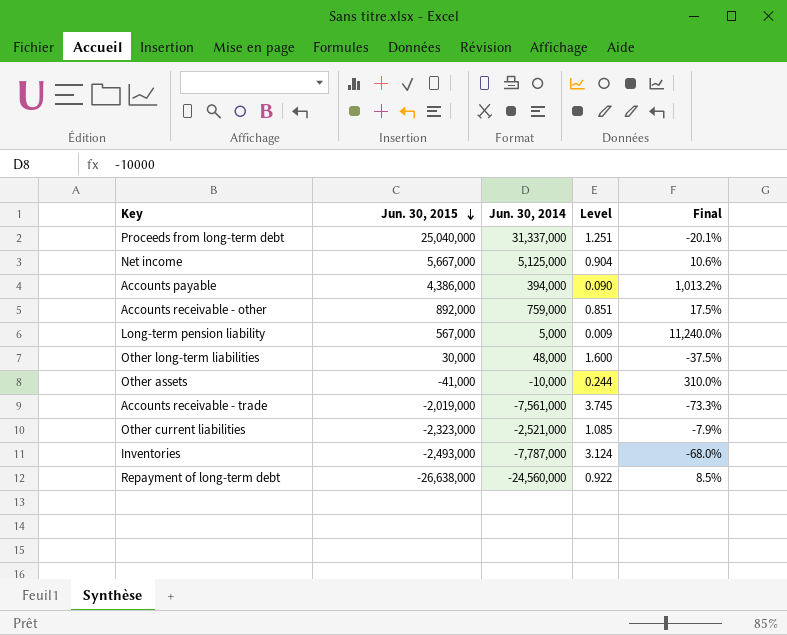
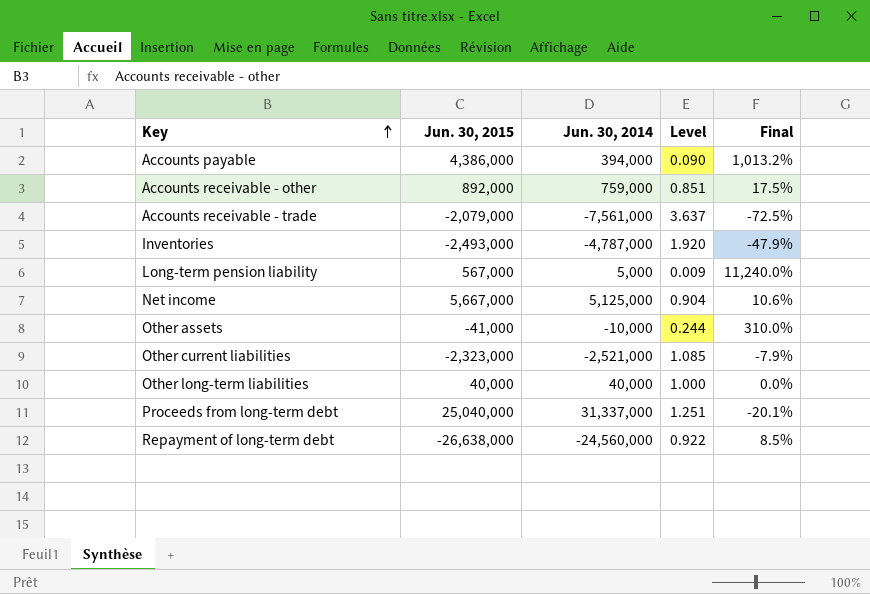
row order: Jun. 30, 2015 descending -> Key ascending
Accounts receivable - trade | Jun. 30, 2015: -2,019,000 -> -2,079,000
Accounts receivable - trade | Level: 3.745 -> 3.637
Accounts receivable - trade | Final: -73.3% -> -72.5%
Inventories | Jun. 30, 2014: -7,787,000 -> -4,787,000
Inventories | Level: 3.124 -> 1.920
Inventories | Final: -68.0% -> -47.9%
Other long-term liabilities | Jun. 30, 2015: 30,000 -> 40,000
Other long-term liabilities | Jun. 30, 2014: 48,000 -> 40,000
Other long-term liabilities | Level: 1.600 -> 1.000
Other long-term liabilities | Final: -37.5% -> 0.0%

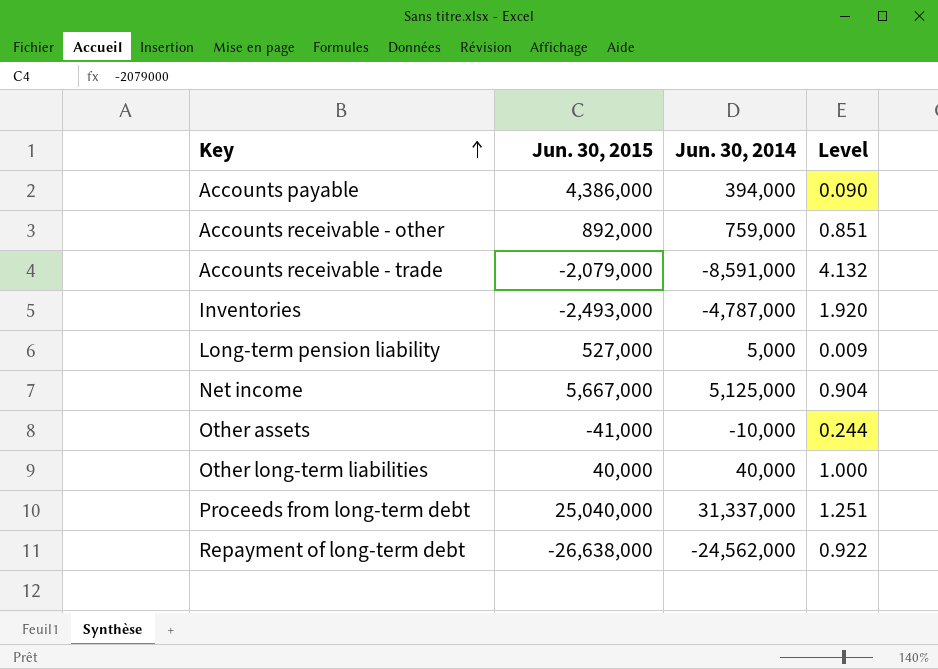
column Final | formula: ([Jun. 30, 2015] - [Jun. 30, 2014]) / [Jun. 30, 2014] -> none
row Other current liabilities: -2,323,000 | -2,521,000 | 1.085 | -7.9% -> none
Accounts receivable - trade | Jun. 30, 2014: -7,561,000 -> -8,591,000
Accounts receivable - trade | Level: 3.637 -> 4.132
Long-term pension liability | Jun. 30, 2015: 567,000 -> 527,000
Repayment of long-term debt | Jun. 30, 2014: -24,560,000 -> -24,562,000

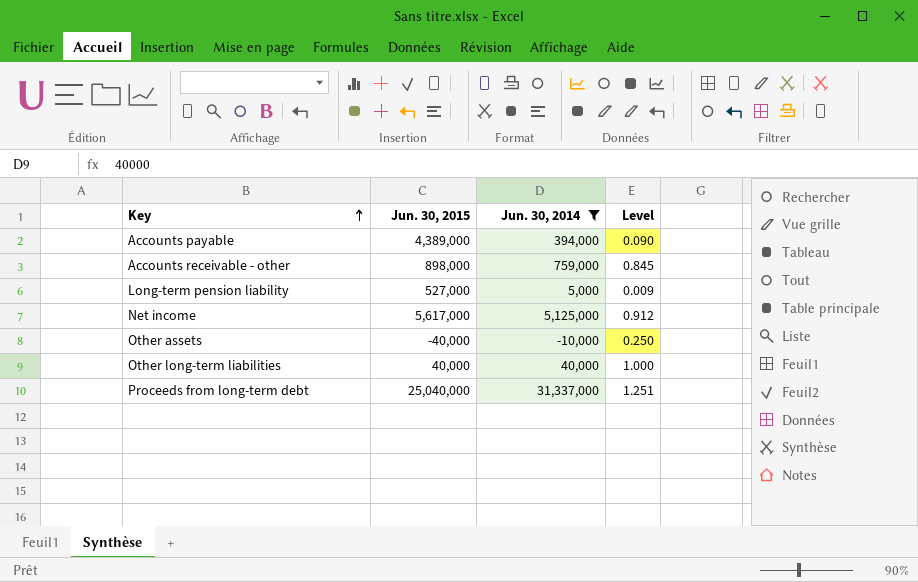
filter: none -> Jun. 30, 2014 >= -10,000
Accounts payable | Jun. 30, 2015: 4,386,000 -> 4,389,000
Accounts receivable - other | Jun. 30, 2015: 892,000 -> 898,000
Accounts receivable - other | Level: 0.851 -> 0.845
Net income | Jun. 30, 2015: 5,667,000 -> 5,617,000
Net income | Level: 0.904 -> 0.912
Other assets | Jun. 30, 2015: -41,000 -> -40,000
Other assets | Level: 0.244 -> 0.250

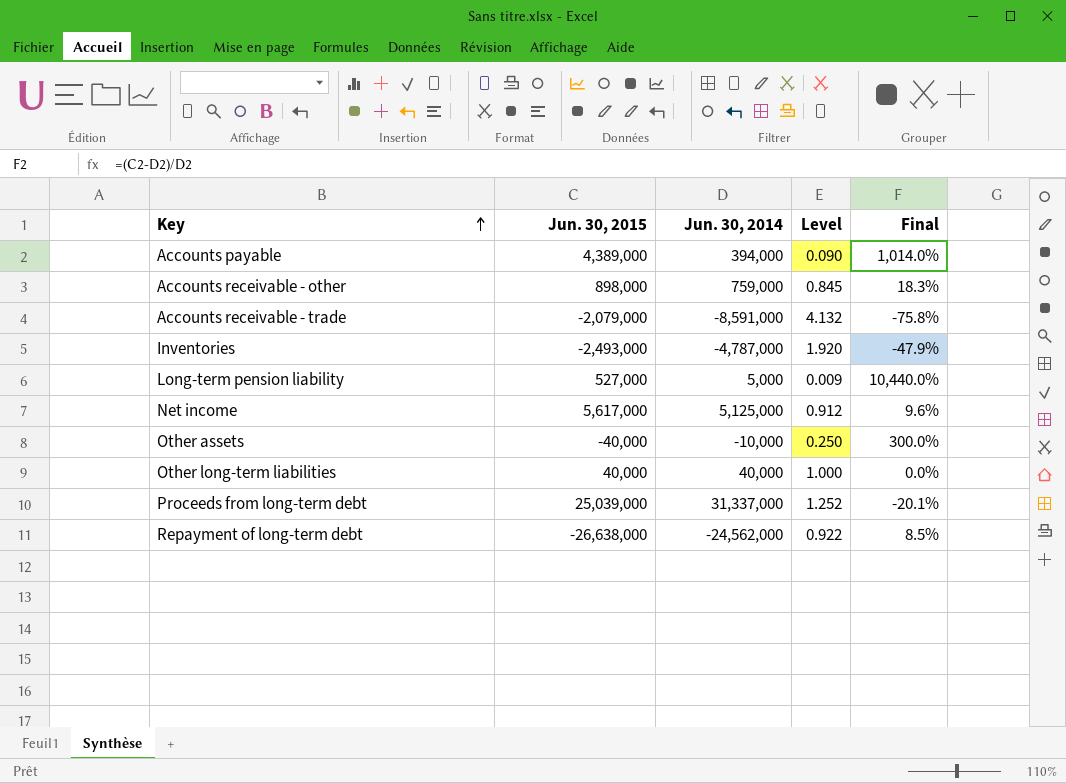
filter: Jun. 30, 2014 >= -10,000 -> none
column Final | formula: none -> ([Jun. 30, 2015] - [Jun. 30, 2014]) / [Jun. 30, 2014]
Proceeds from long-term debt | Jun. 30, 2015: 25,040,000 -> 25,039,000
Proceeds from long-term debt | Level: 1.251 -> 1.252

